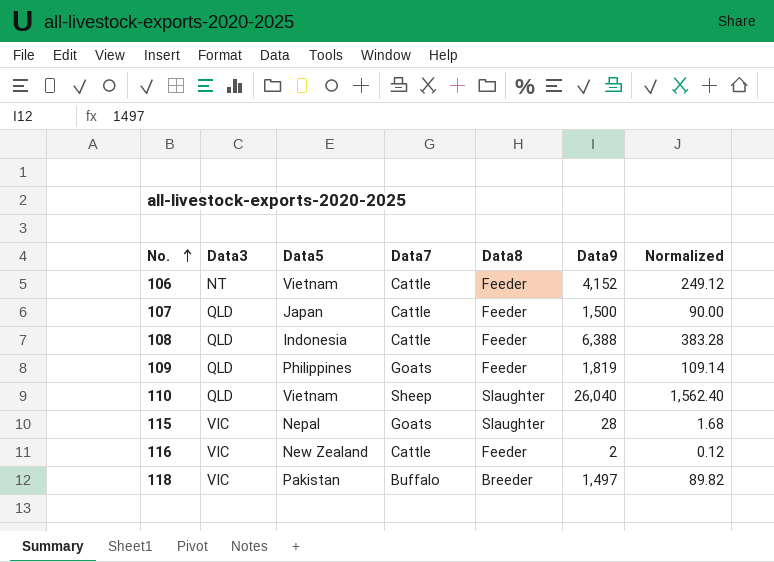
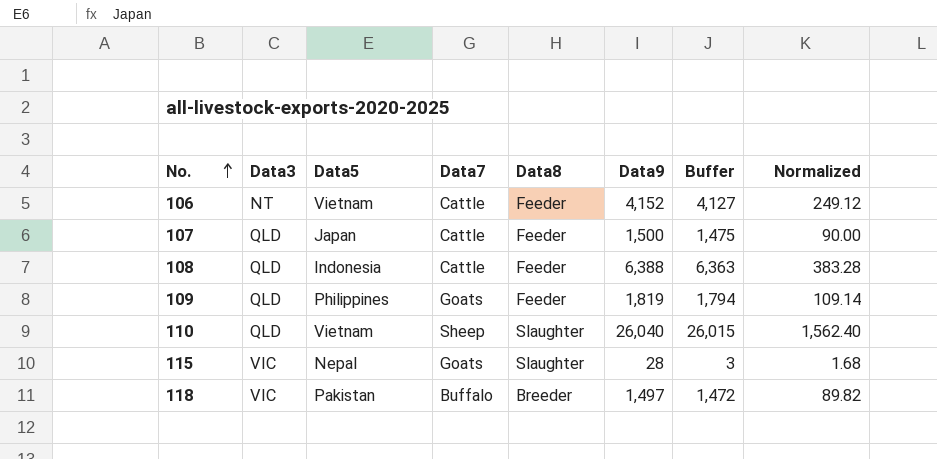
column Buffer | formula: none -> [Data9] - 25
row 116: VIC | New Zealand | Cattle | Feeder | 2 | 0.12 -> none

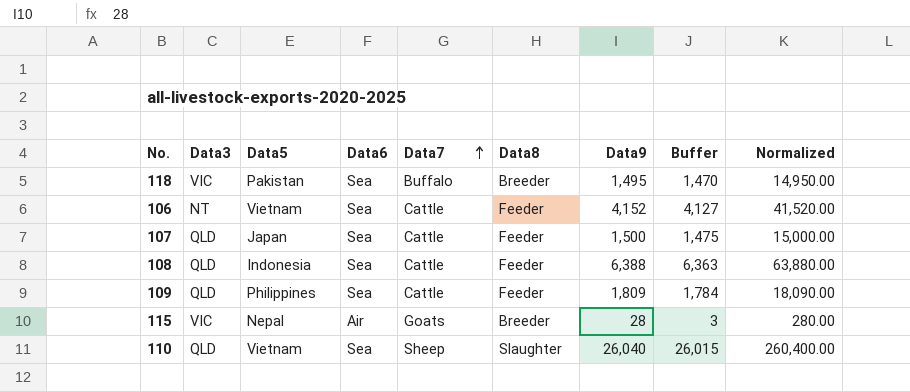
row order: No. ascending -> Data7 ascending
column Data6 | position: none -> 4
column Normalized | formula: [Data9] * 0.06 -> [Data9] * 10
118 | Data9: 1,497 -> 1,495
118 | Buffer: 1,472 -> 1,470
109 | Data7: Goats -> Cattle
109 | Data9: 1,819 -> 1,809
109 | Buffer: 1,794 -> 1,784
115 | Data8: Slaughter -> Breeder

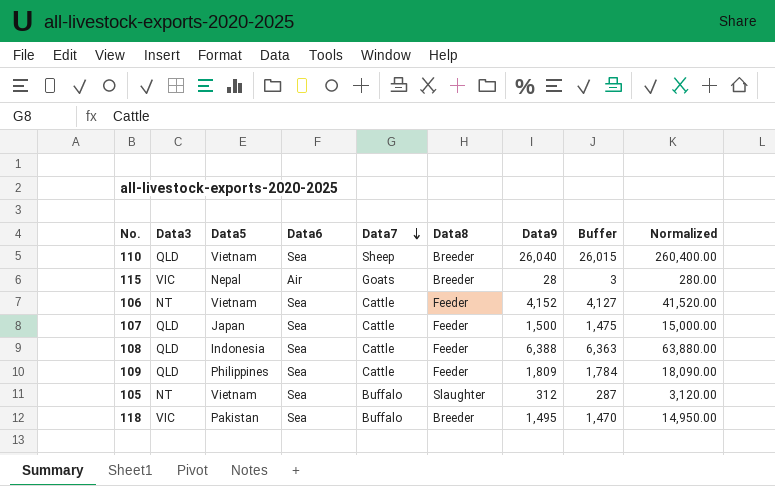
row order: Data7 ascending -> Data7 descending
110 | Data8: Slaughter -> Breeder
row 105: none -> NT | Vietnam | Sea | Buffalo | Slaughter | 312 | 287 | 3,120.00

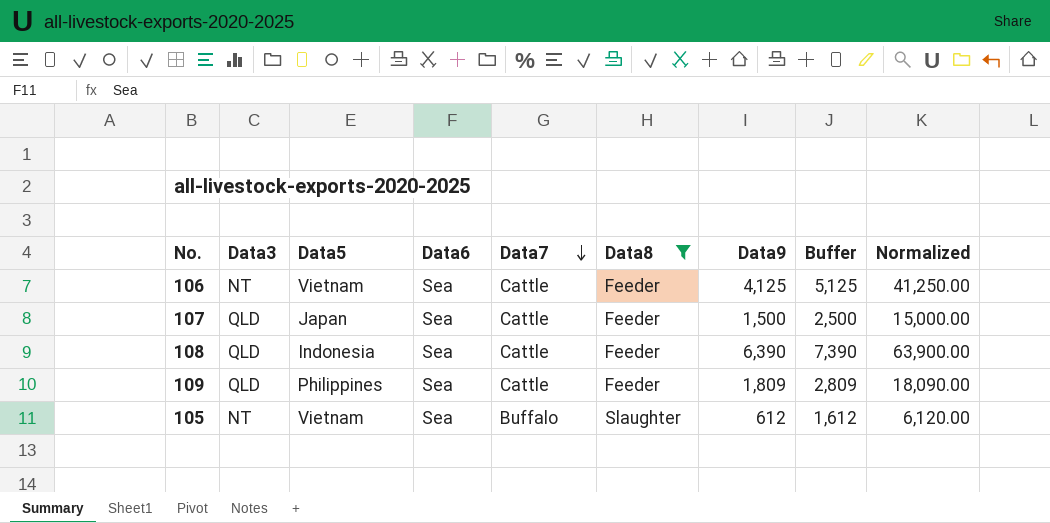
filter: none -> Data8 != Breeder
column Buffer | formula: [Data9] - 25 -> [Data9] + 1000
106 | Data9: 4,152 -> 4,125
106 | Normalized: 41,520.00 -> 41,250.00
108 | Data9: 6,388 -> 6,390
108 | Normalized: 63,880.00 -> 63,900.00
105 | Data9: 312 -> 612
105 | Normalized: 3,120.00 -> 6,120.00

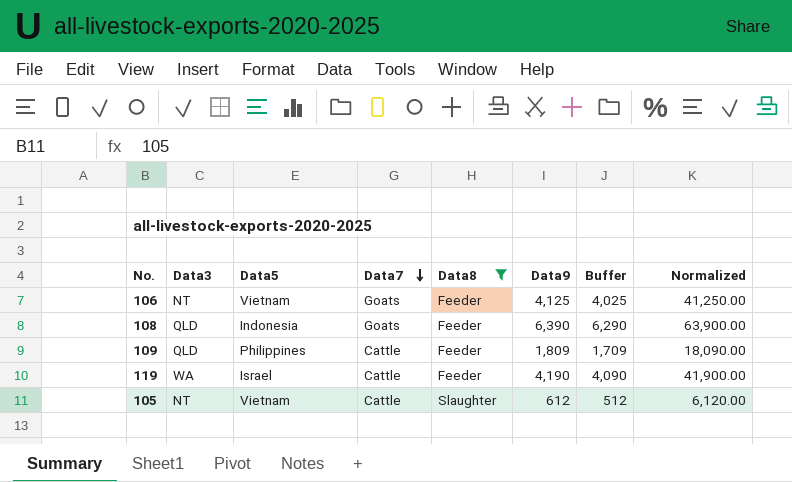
column Data6 | position: 4 -> none
column Buffer | formula: [Data9] + 1000 -> [Data9] - 100
row 107: QLD | Japan | Sea | Cattle | Feeder | 1,500 | 2,500 | 15,000.00 -> none
106 | Data7: Cattle -> Goats
108 | Data7: Cattle -> Goats
row 119: none -> WA | Israel | Cattle | Feeder | 4,190 | 4,090 | 41,900.00
105 | Data7: Buffalo -> Cattle

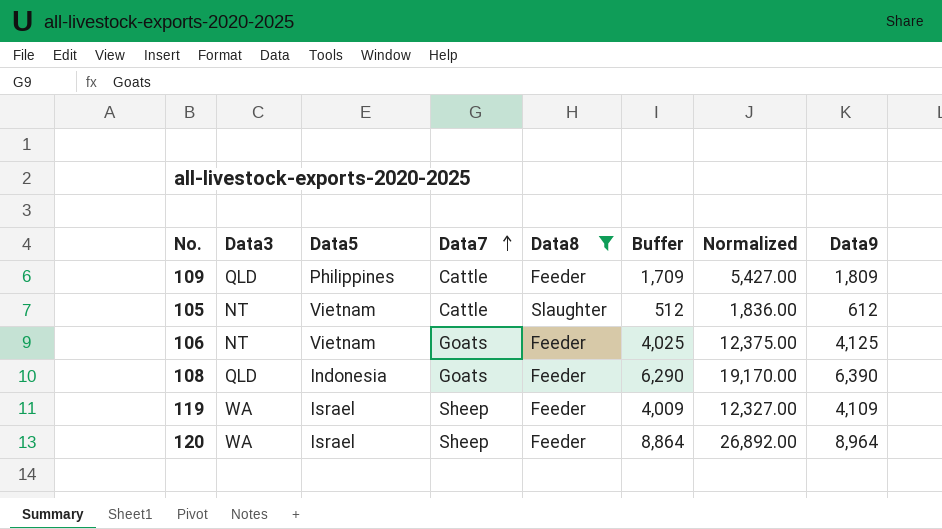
row order: Data7 descending -> Data7 ascending
column Normalized | formula: [Data9] * 10 -> [Data9] * 3
column Data9 | position: 6 -> 8
119 | Data7: Cattle -> Sheep
119 | Buffer: 4,090 -> 4,009
119 | Data9: 4,190 -> 4,109
row 120: none -> WA | Israel | Sheep | Feeder | 8,864 | 26,892.00 | 8,964

